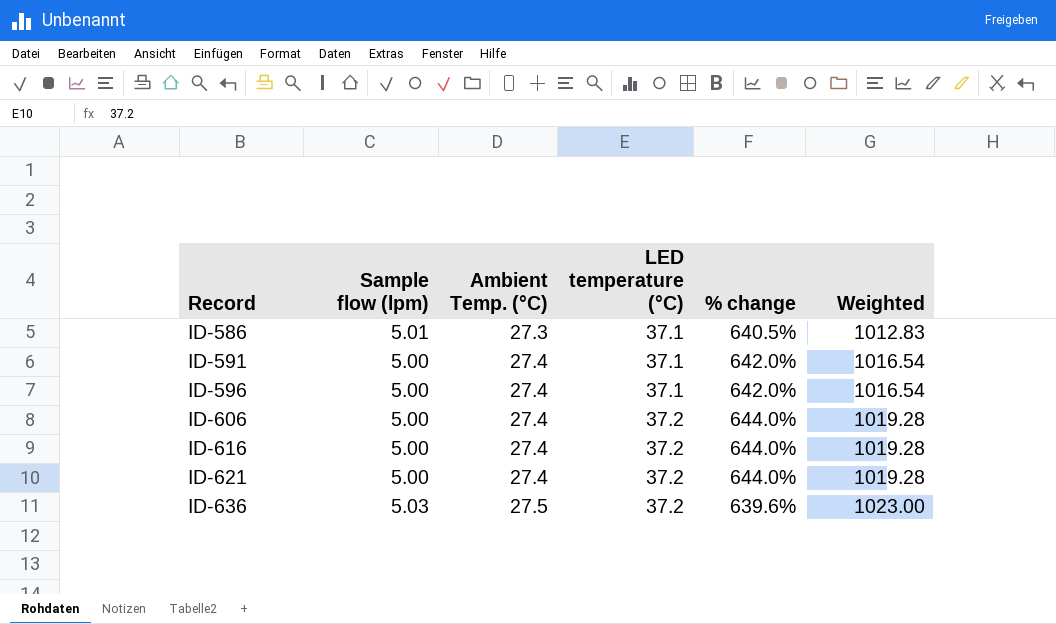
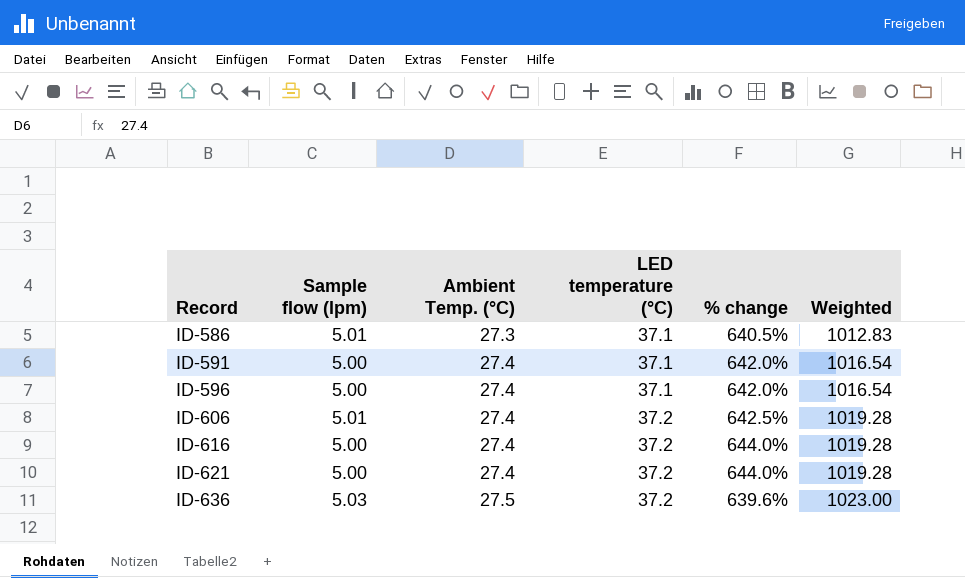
ID-606 | Sample flow (lpm): 5.00 -> 5.01
ID-606 | % change: 644.0% -> 642.5%

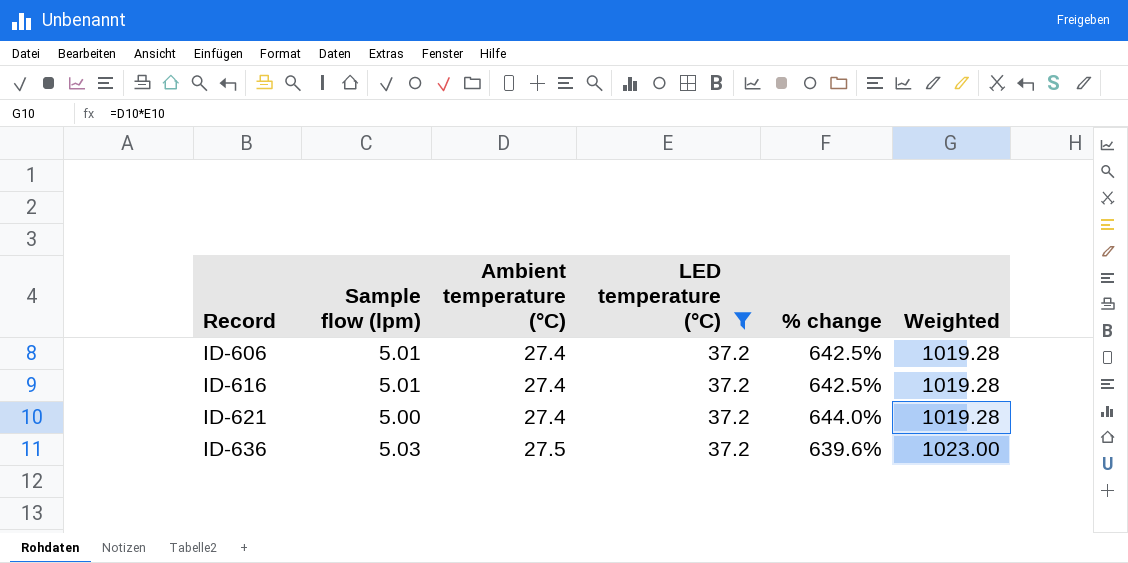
filter: none -> LED temperature (°C) = 37.2
column name: Ambient Temp. (°C) -> Ambient temperature (°C)
ID-616 | Sample flow (lpm): 5.00 -> 5.01
ID-616 | % change: 644.0% -> 642.5%

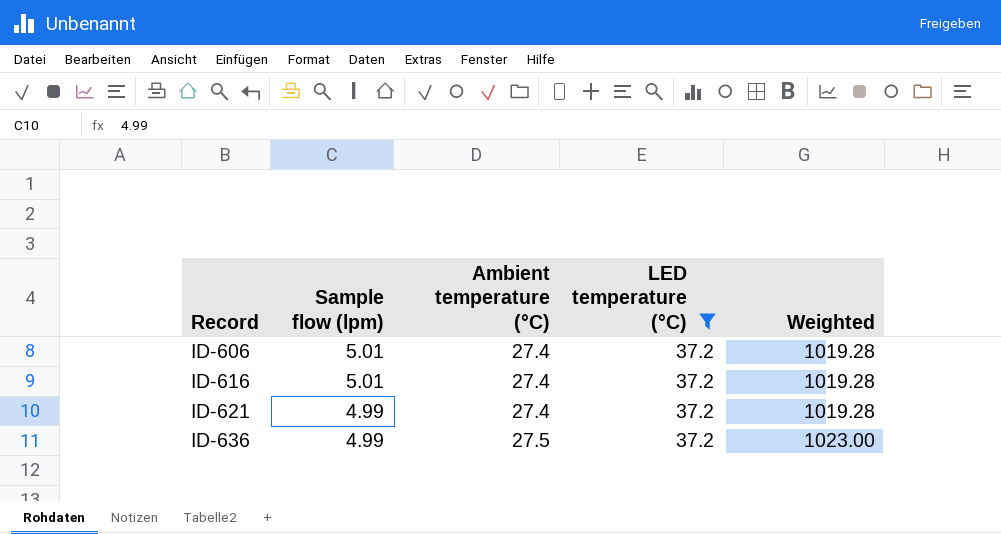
column % change | formula: ([LED temperature (°C)] - [Sample flow (lpm)]) / [Sample flow (lpm)] -> none
ID-621 | Sample flow (lpm): 5.00 -> 4.99
ID-636 | Sample flow (lpm): 5.03 -> 4.99

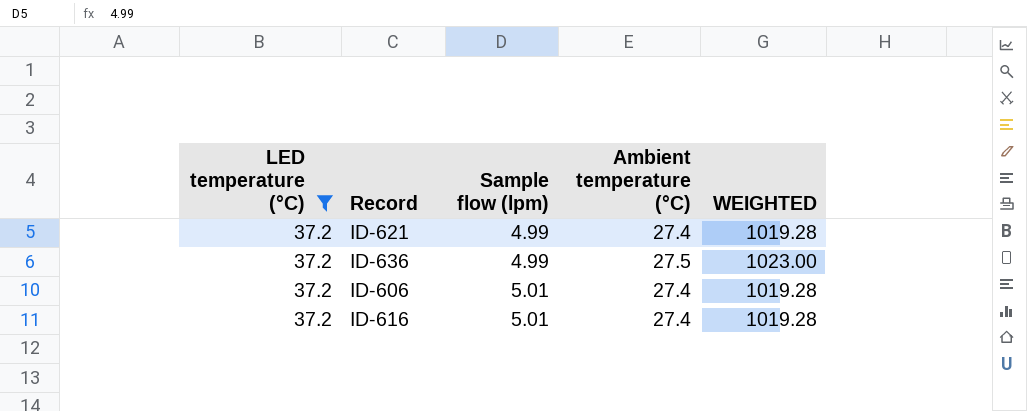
row order: Record ascending -> Sample flow (lpm) ascending
column LED temperature (°C) | position: 4 -> 1
column name: Weighted -> WEIGHTED

